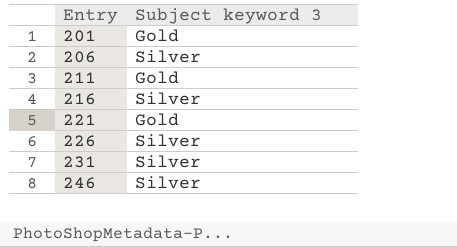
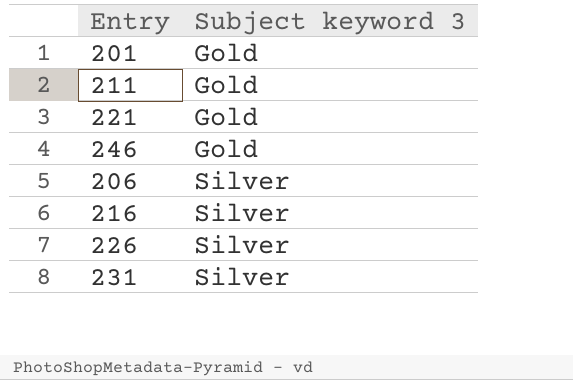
row order: Entry ascending -> Subject keyword 3 ascending
246 | Subject keyword 3: Silver -> Gold

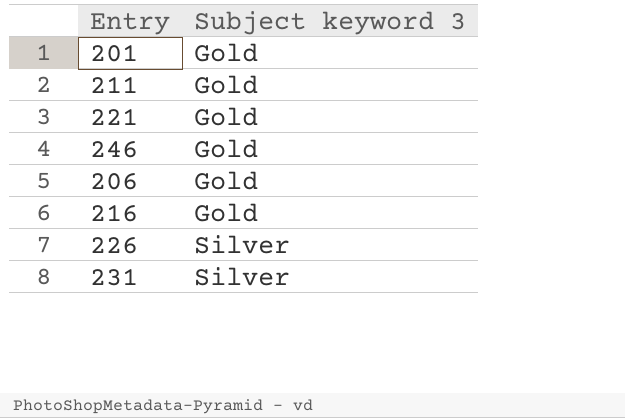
206 | Subject keyword 3: Silver -> Gold
216 | Subject keyword 3: Silver -> Gold

